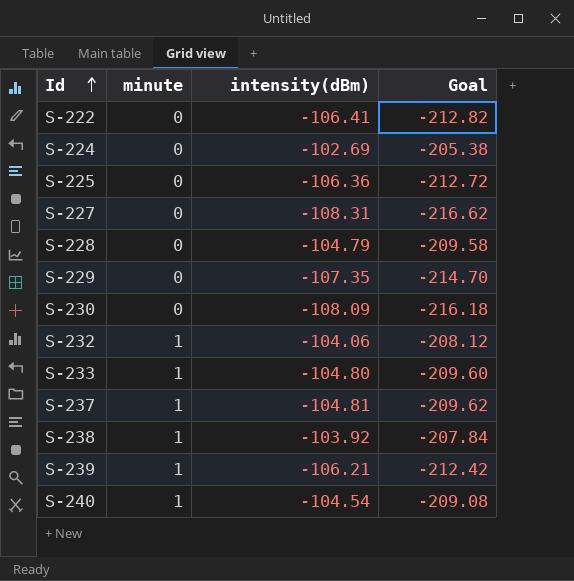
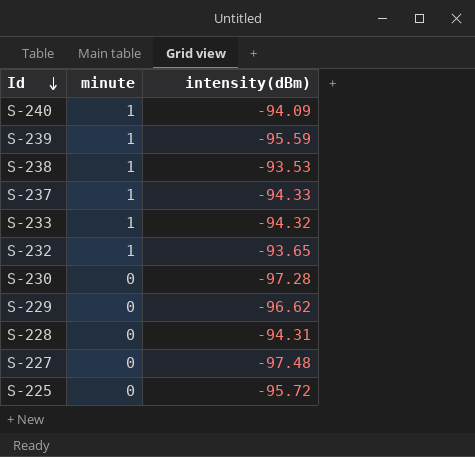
row order: Id ascending -> Id descending
column Goal | formula: [intensity(dBm)] * 2 -> none
row S-222: 0 | -106.41 | -212.82 -> none
row S-224: 0 | -102.69 | -205.38 -> none
S-240 | intensity(dBm): -104.54 -> -94.09
S-239 | intensity(dBm): -106.21 -> -95.59
S-238 | intensity(dBm): -103.92 -> -93.53
S-237 | intensity(dBm): -104.81 -> -94.33
S-233 | intensity(dBm): -104.80 -> -94.32
S-232 | intensity(dBm): -104.06 -> -93.65
S-230 | intensity(dBm): -108.09 -> -97.28
S-229 | intensity(dBm): -107.35 -> -96.62
S-228 | intensity(dBm): -104.79 -> -94.31
S-227 | intensity(dBm): -108.31 -> -97.48
S-225 | intensity(dBm): -106.36 -> -95.72

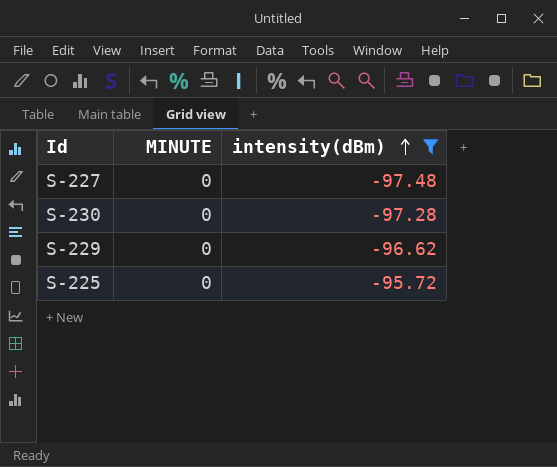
filter: none -> intensity(dBm) <= -95.72
row order: Id descending -> intensity(dBm) ascending
column name: minute -> MINUTE

